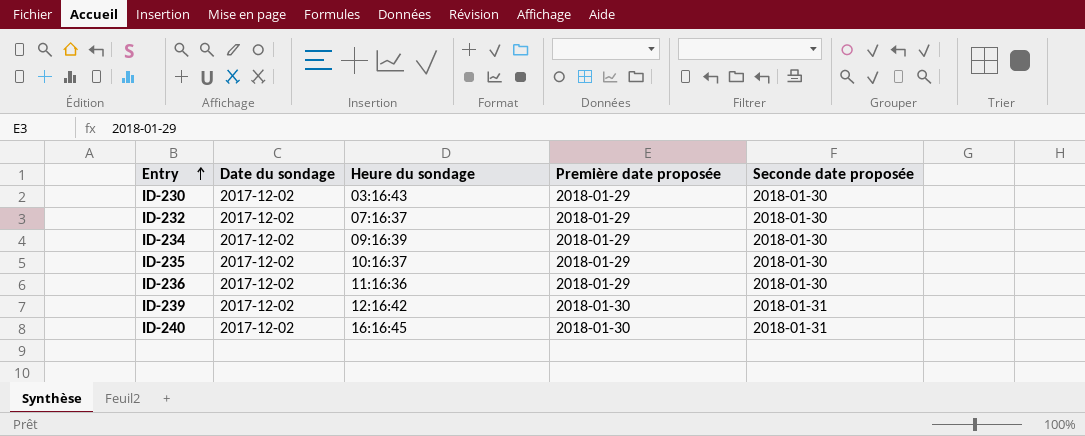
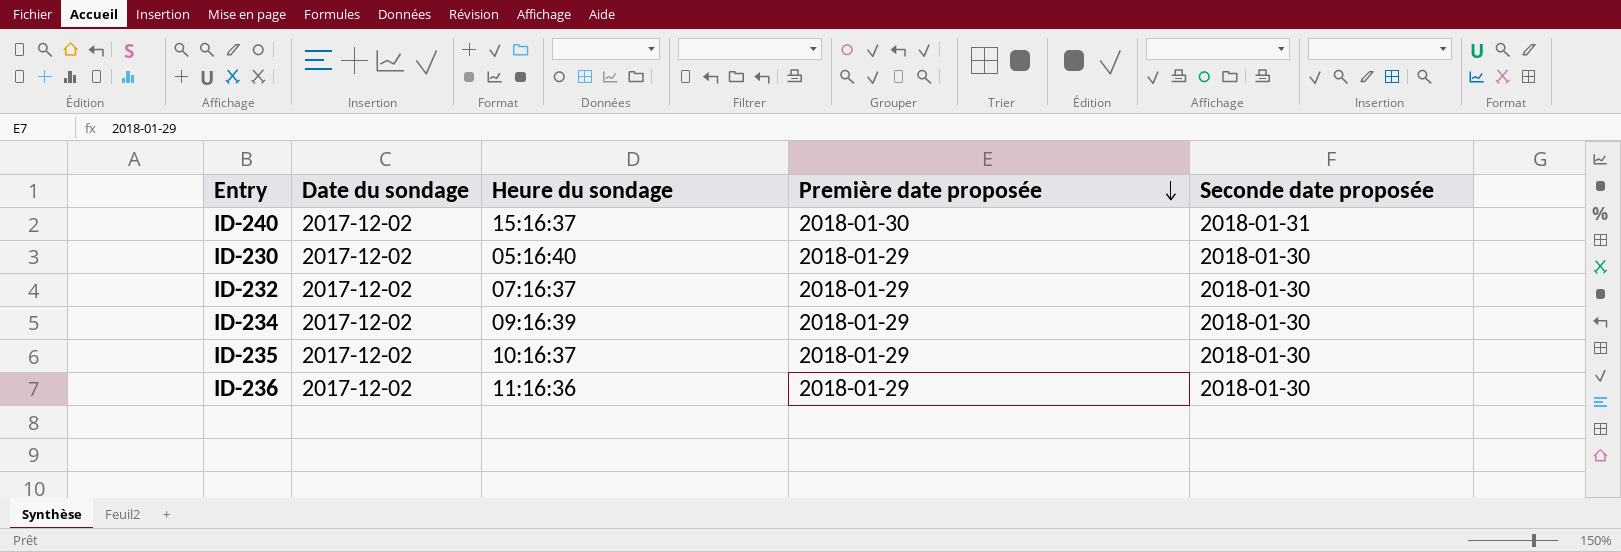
row order: Entry ascending -> Première date proposée descending
row ID-239: 2017-12-02 | 12:16:42 | 2018-01-30 | 2018-01-31 -> none
ID-240 | Heure du sondage: 16:16:45 -> 15:16:37
ID-230 | Heure du sondage: 03:16:43 -> 05:16:40

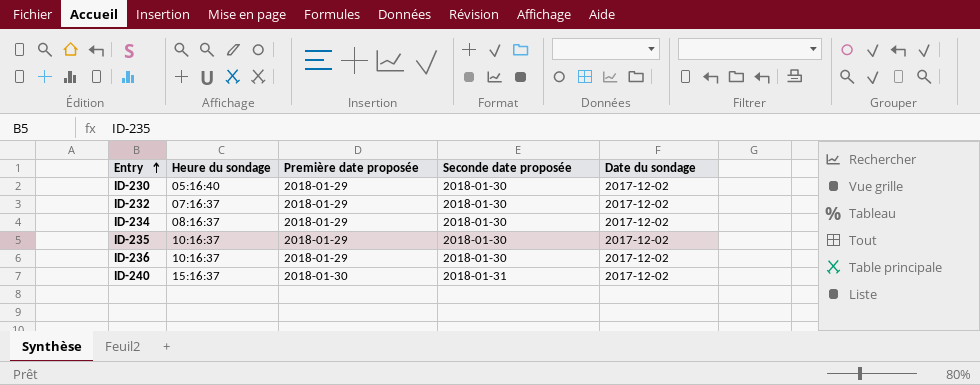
row order: Première date proposée descending -> Entry ascending
column Date du sondage | position: 2 -> 5
ID-234 | Heure du sondage: 09:16:39 -> 08:16:37
ID-236 | Heure du sondage: 11:16:36 -> 10:16:37

